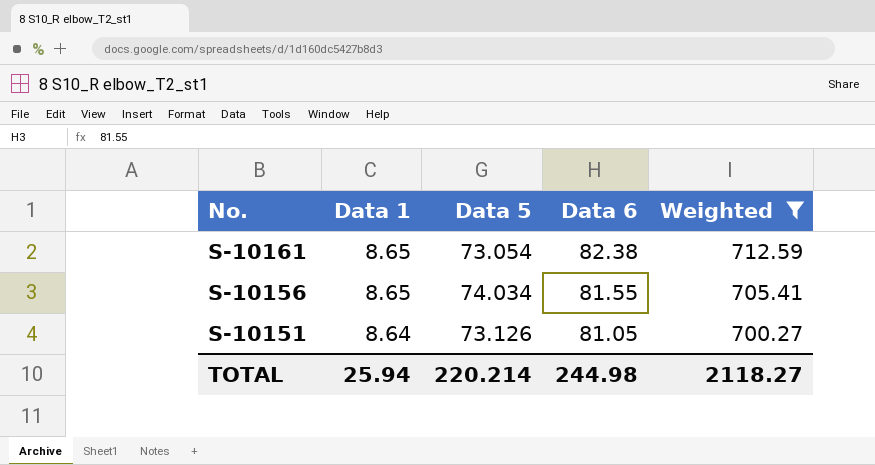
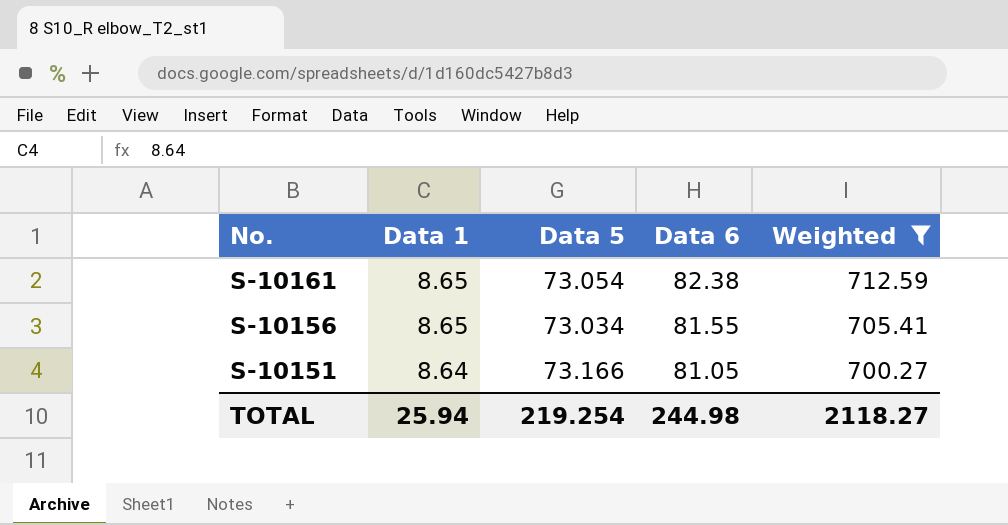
S-10156 | Data 5: 74.034 -> 73.034
S-10151 | Data 5: 73.126 -> 73.166
TOTAL | Data 5: 220.214 -> 219.254

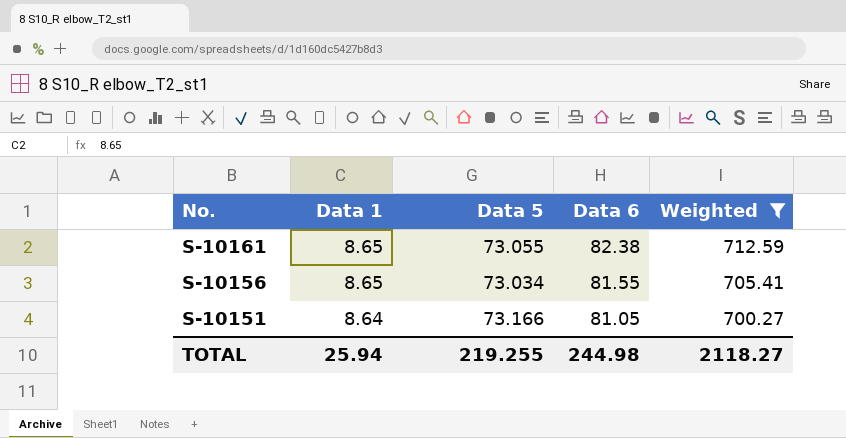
S-10161 | Data 5: 73.054 -> 73.055
TOTAL | Data 5: 219.254 -> 219.255

